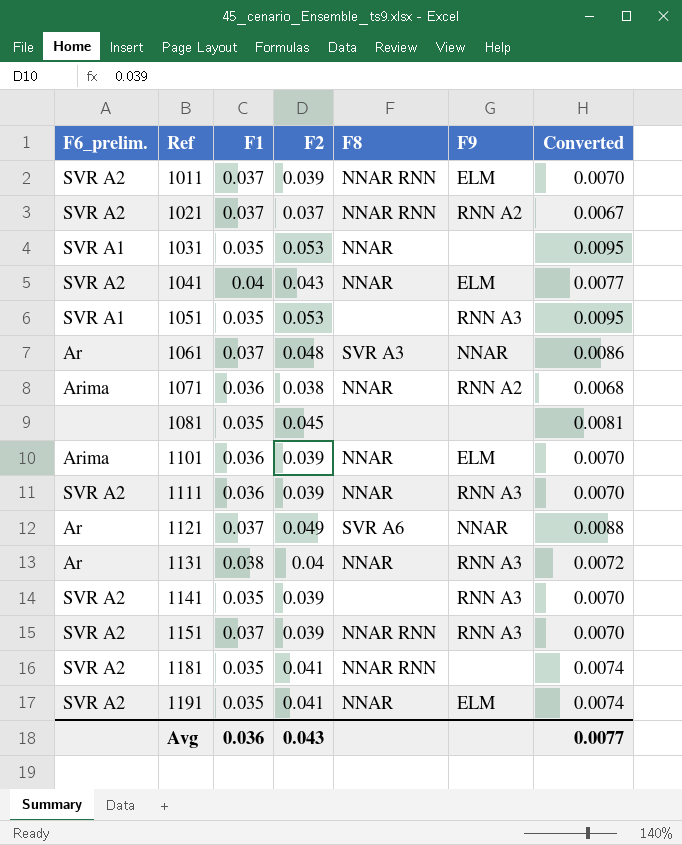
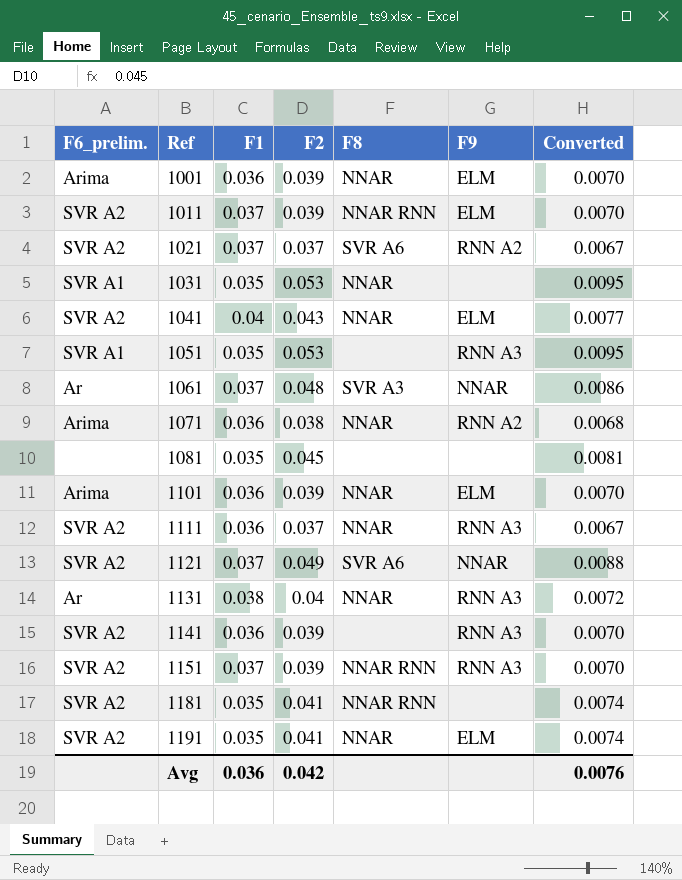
row 1001: none -> Arima | 0.036 | 0.039 | NNAR | ELM | 0.0070
1021 | F8: NNAR RNN -> SVR A6
1111 | F2: 0.039 -> 0.037
1111 | Converted: 0.0070 -> 0.0067
1121 | F6_prelim.: Ar -> SVR A2
1141 | F1: 0.035 -> 0.036
Avg | F2: 0.043 -> 0.042
Avg | Converted: 0.0077 -> 0.0076

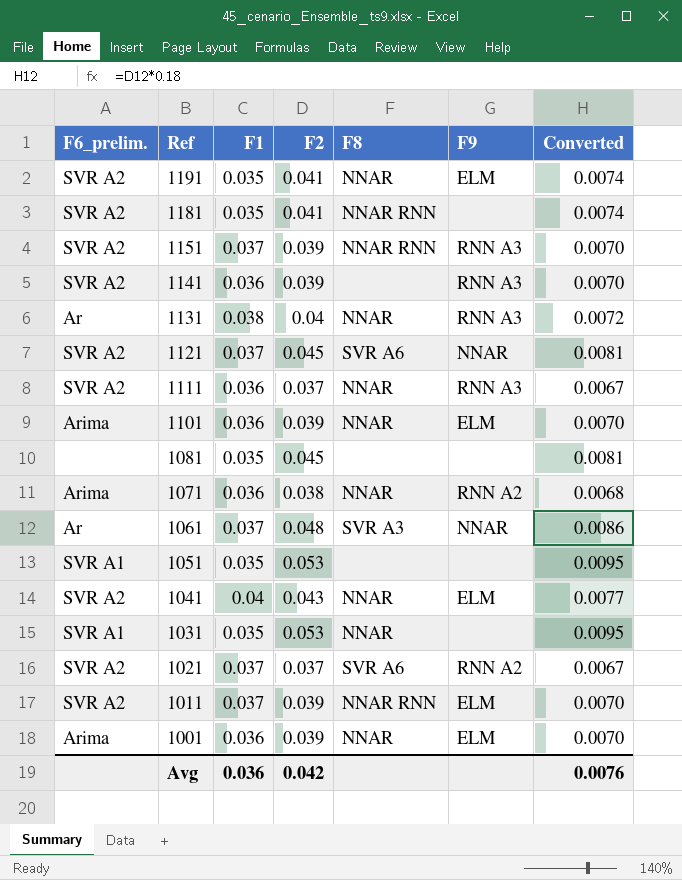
row order: Ref ascending -> Ref descending
1121 | F2: 0.049 -> 0.045
1121 | Converted: 0.0088 -> 0.0081
1051 | F9: RNN A3 -> none

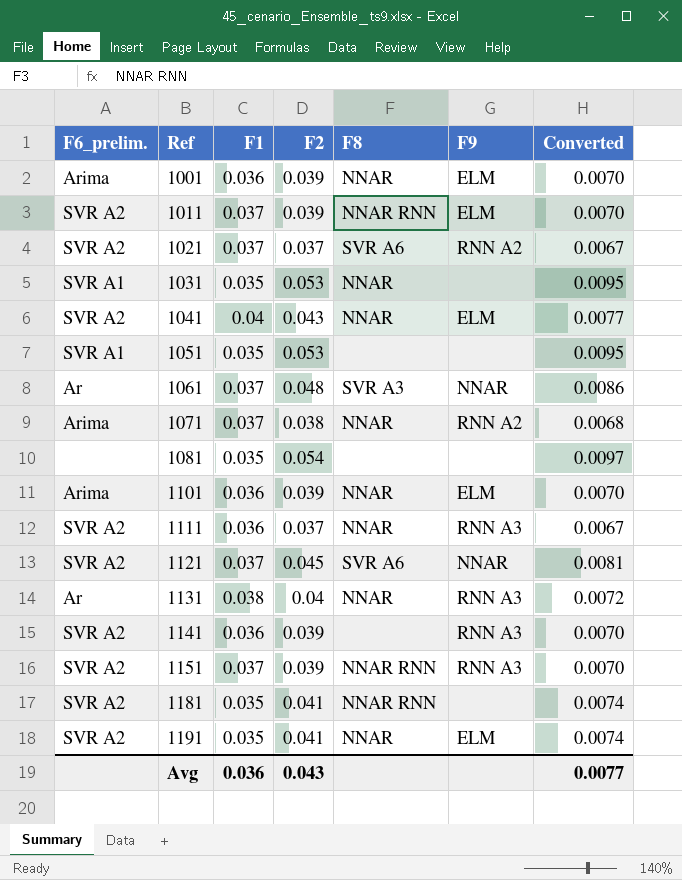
row order: Ref descending -> Ref ascending
1071 | F1: 0.036 -> 0.037
1081 | F2: 0.045 -> 0.054
1081 | Converted: 0.0081 -> 0.0097
Avg | F2: 0.042 -> 0.043
Avg | Converted: 0.0076 -> 0.0077

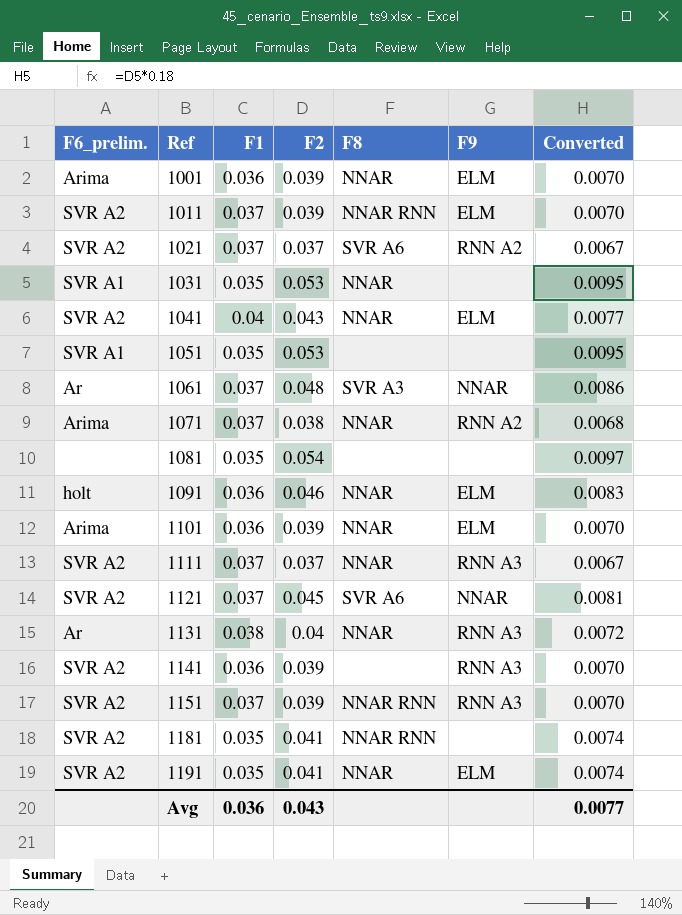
row 1091: none -> holt | 0.036 | 0.046 | NNAR | ELM | 0.0083
1111 | F1: 0.036 -> 0.037

